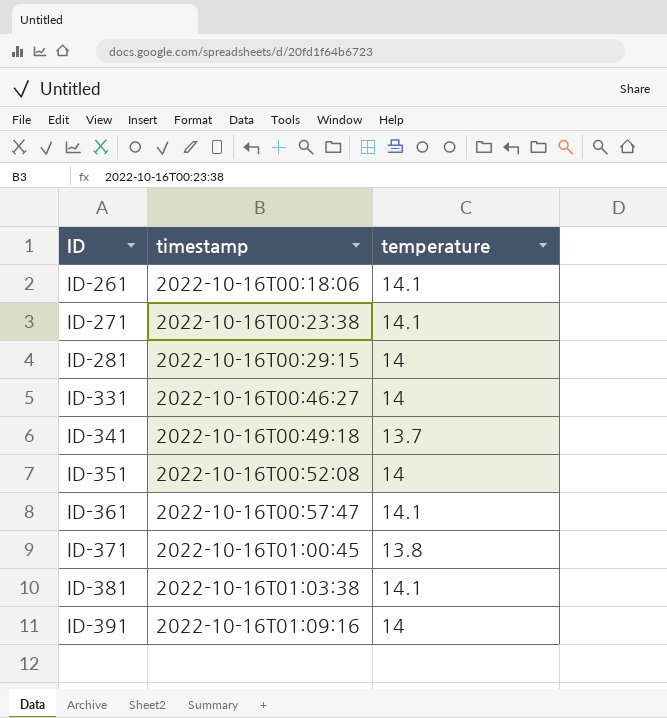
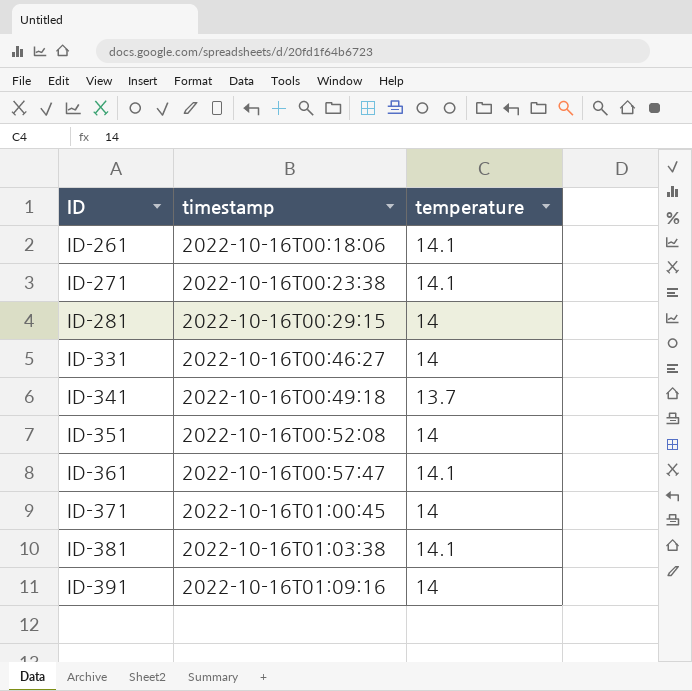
ID-371 | temperature: 13.8 -> 14

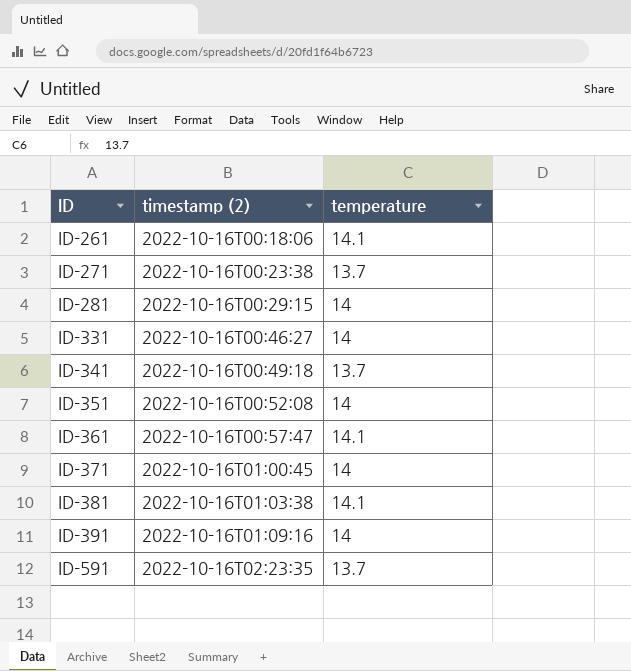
column name: timestamp -> timestamp (2)
ID-271 | temperature: 14.1 -> 13.7
row ID-591: none -> 2022-10-16T02:23:35 | 13.7

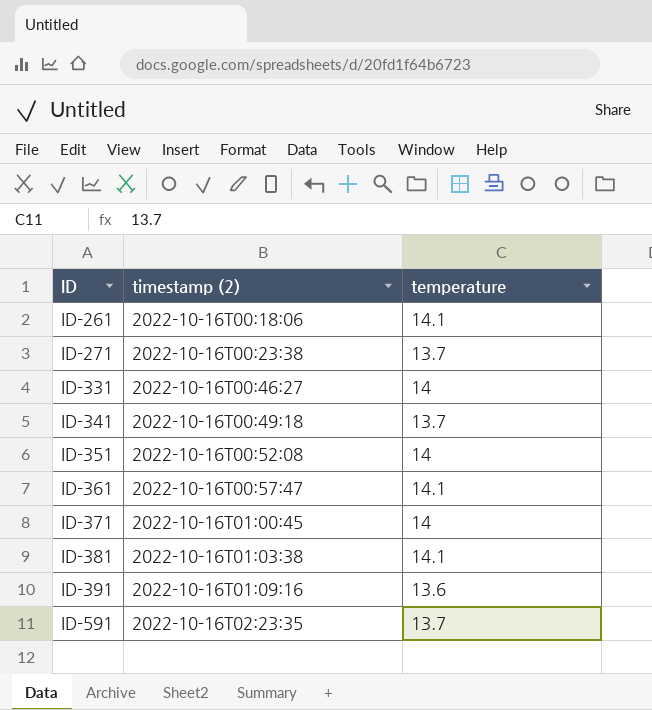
row ID-281: 2022-10-16T00:29:15 | 14 -> none
ID-391 | temperature: 14 -> 13.6

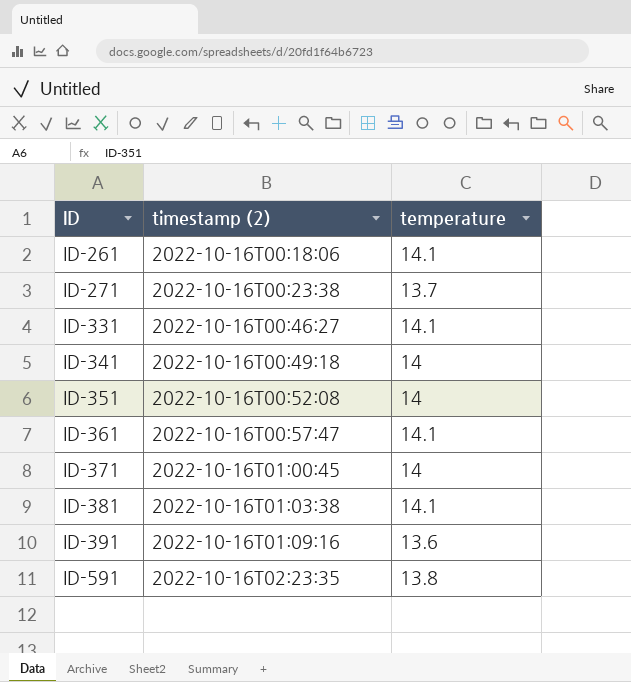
ID-331 | temperature: 14 -> 14.1
ID-341 | temperature: 13.7 -> 14
ID-591 | temperature: 13.7 -> 13.8

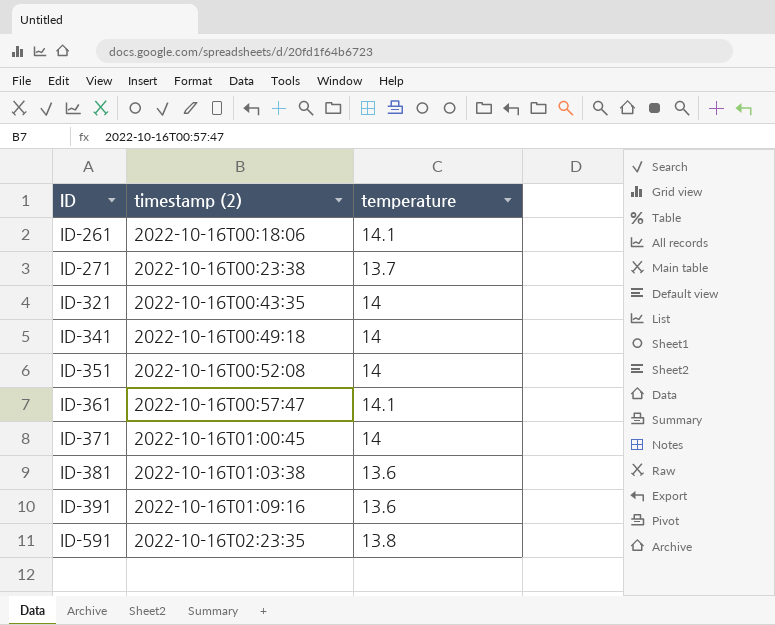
row ID-331: 2022-10-16T00:46:27 | 14.1 -> none
row ID-321: none -> 2022-10-16T00:43:35 | 14
ID-381 | temperature: 14.1 -> 13.6

